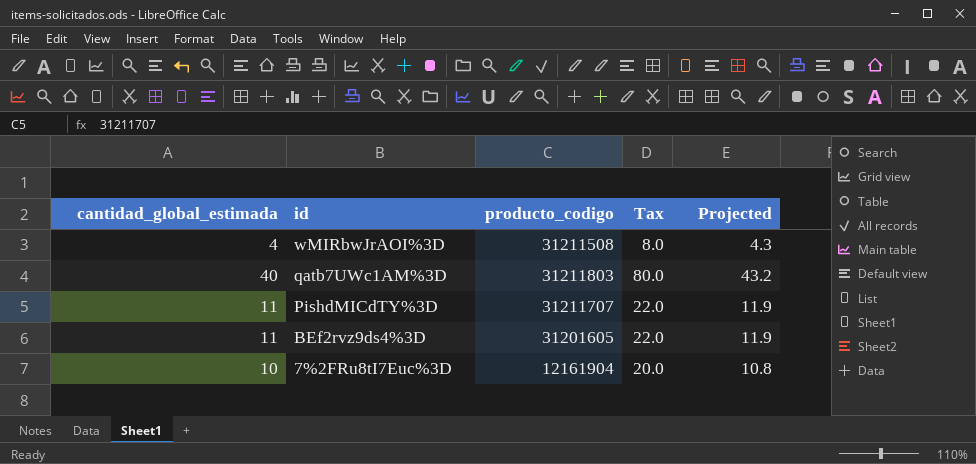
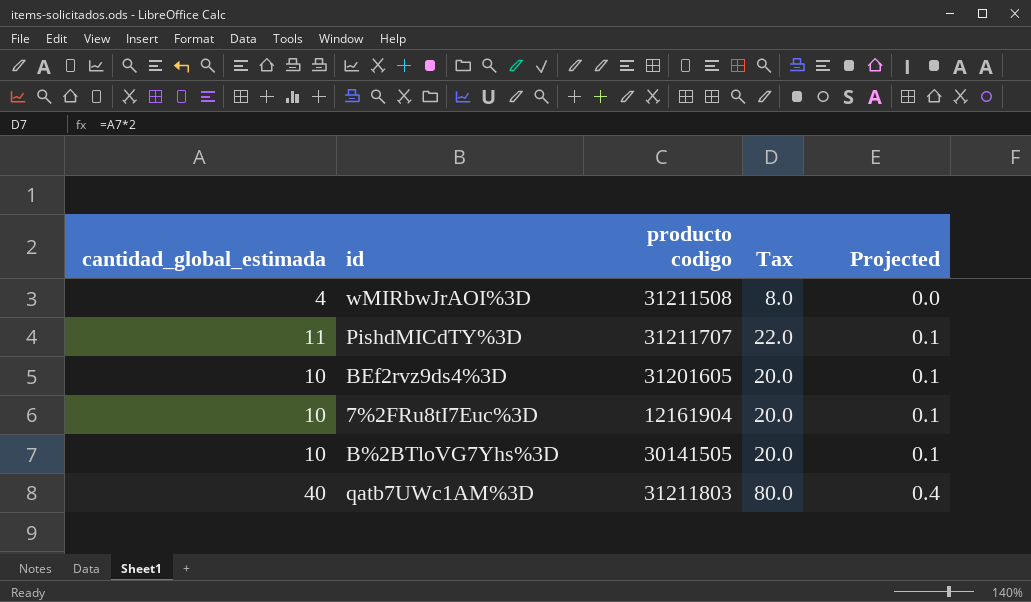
row order: id descending -> Projected ascending
column name: producto_codigo -> producto codigo
column Projected | formula: [cantidad_global_estimada] * 1.08 -> [cantidad_global_estimada] * 0.01
BEf2rvz9ds4%3D | cantidad_global_estimada: 11 -> 10
BEf2rvz9ds4%3D | Tax: 22.0 -> 20.0
row B%2BTloVG7Yhs%3D: none -> 10 | 30141505 | 20.0 | 0.1

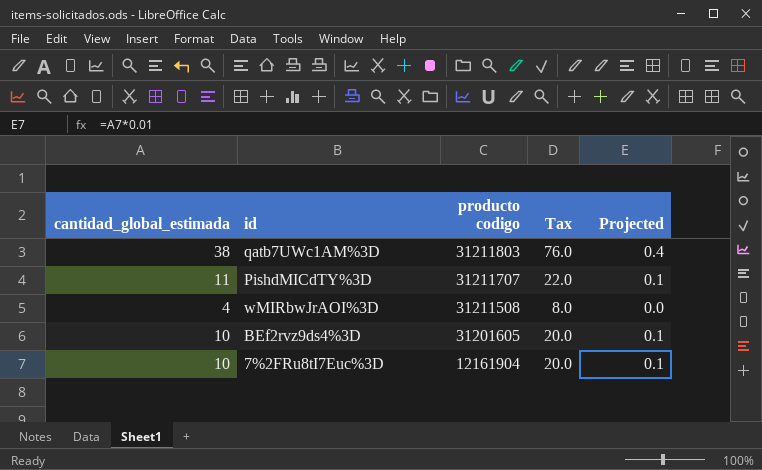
row order: Projected ascending -> producto codigo descending
row B%2BTloVG7Yhs%3D: 10 | 30141505 | 20.0 | 0.1 -> none
qatb7UWc1AM%3D | cantidad_global_estimada: 40 -> 38
qatb7UWc1AM%3D | Tax: 80.0 -> 76.0

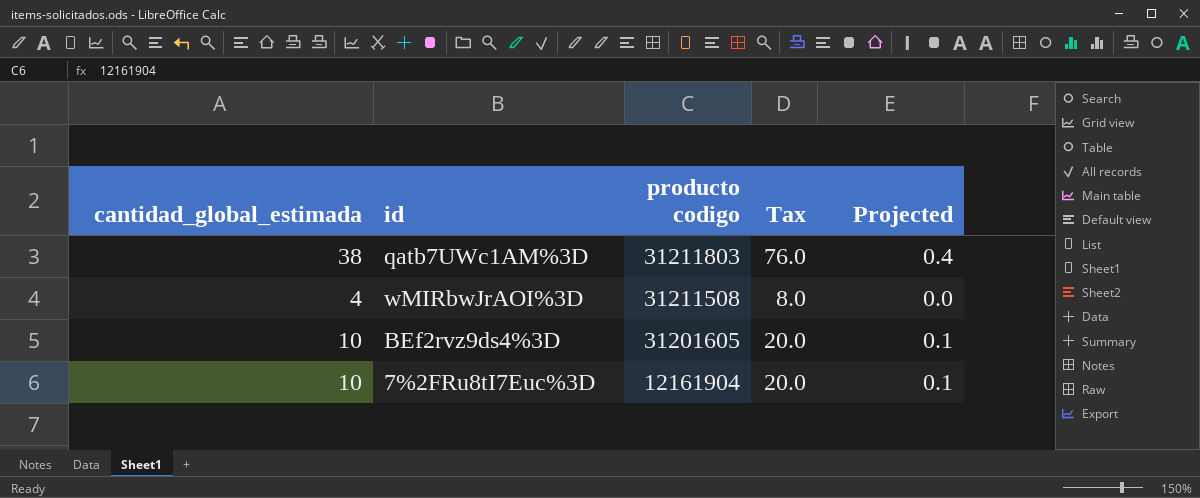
row PishdMICdTY%3D: 11 | 31211707 | 22.0 | 0.1 -> none

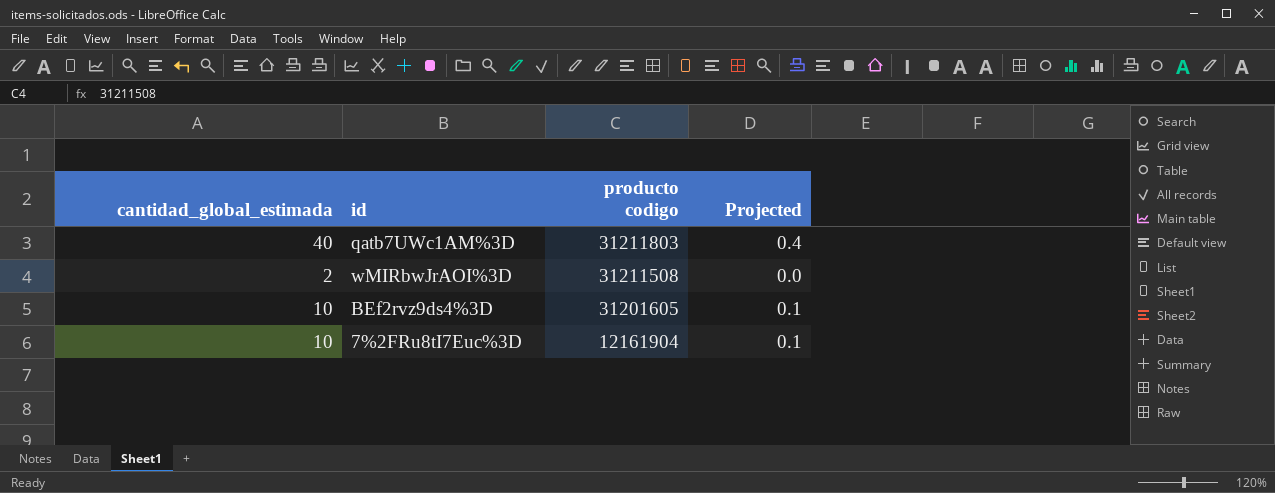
column Tax | formula: [cantidad_global_estimada] * 2 -> none
qatb7UWc1AM%3D | cantidad_global_estimada: 38 -> 40
wMIRbwJrAOI%3D | cantidad_global_estimada: 4 -> 2

